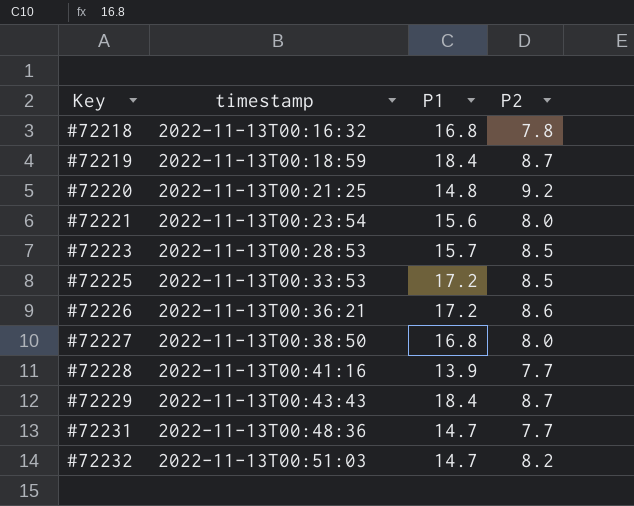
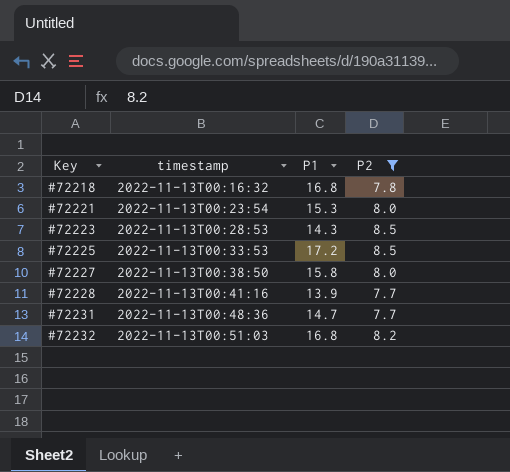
filter: none -> P2 <= 8.5
#72221 | P1: 15.6 -> 15.3
#72223 | P1: 15.7 -> 14.3
#72227 | P1: 16.8 -> 15.8
#72232 | P1: 14.7 -> 16.8

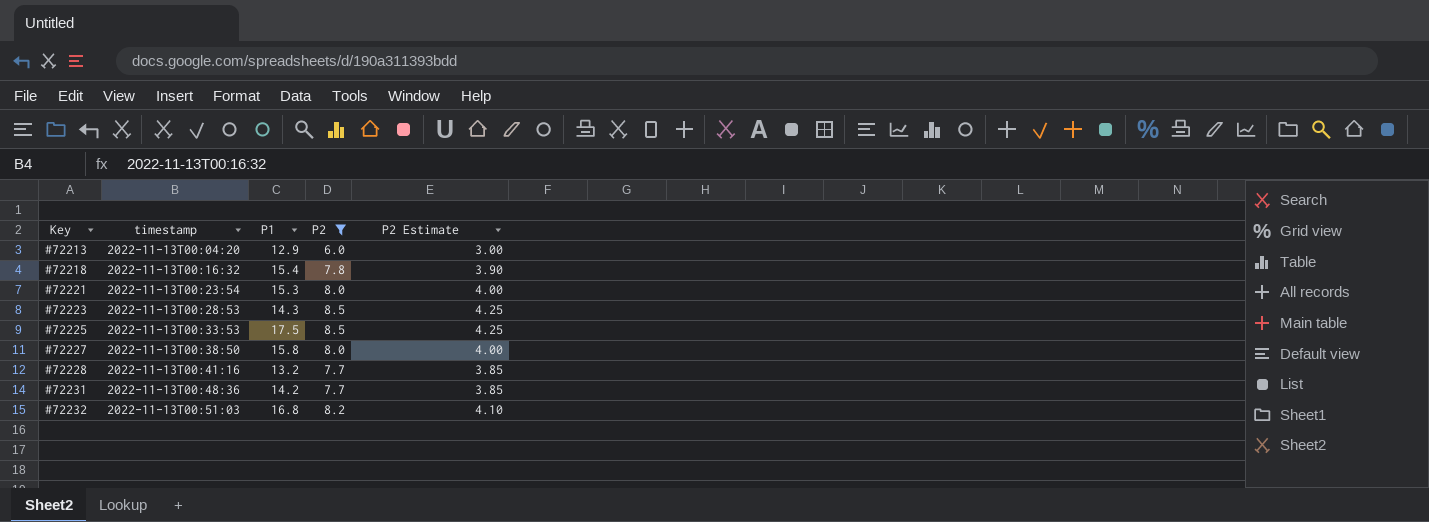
column P2 Estimate | formula: none -> [P2] * 0.5
row #72213: none -> 2022-11-13T00:04:20 | 12.9 | 6.0 | 3.00
#72218 | P1: 16.8 -> 15.4
#72225 | P1: 17.2 -> 17.5
#72228 | P1: 13.9 -> 13.2
#72231 | P1: 14.7 -> 14.2

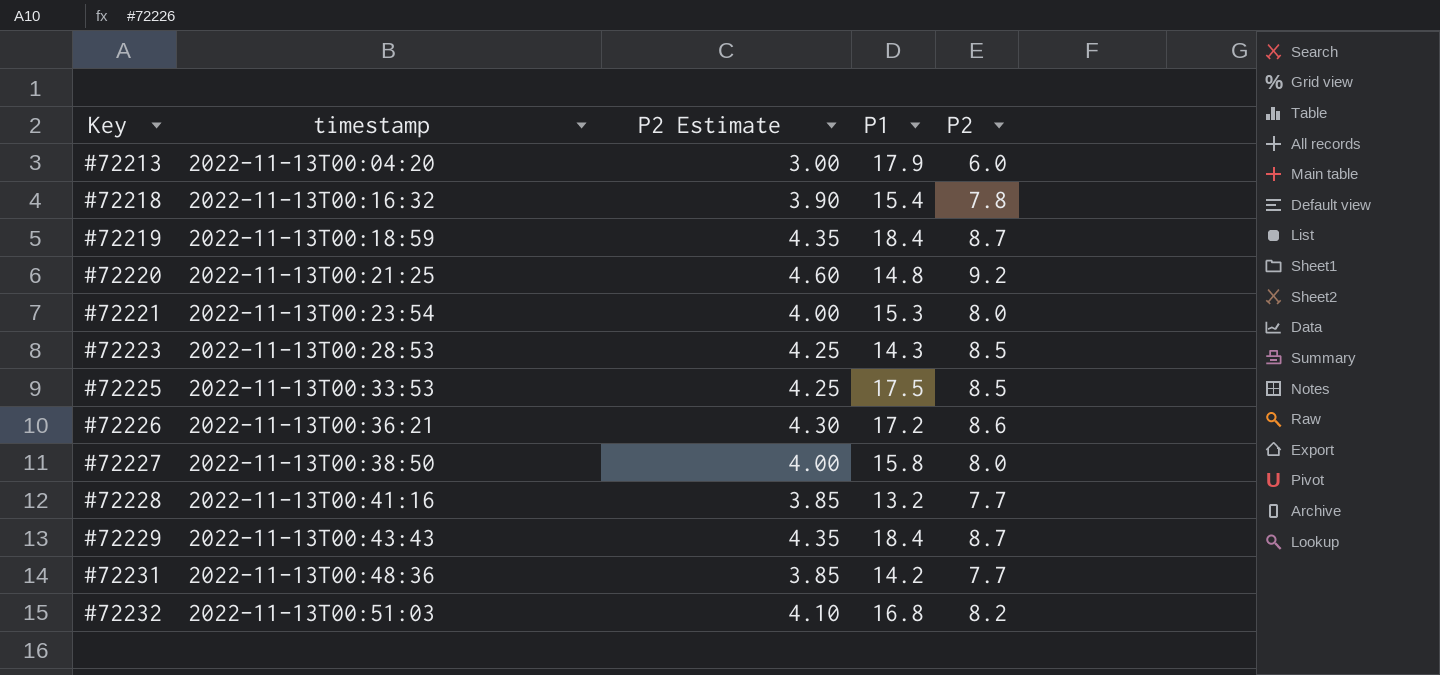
filter: P2 <= 8.5 -> none
column P2 Estimate | position: 5 -> 3
#72213 | P1: 12.9 -> 17.9

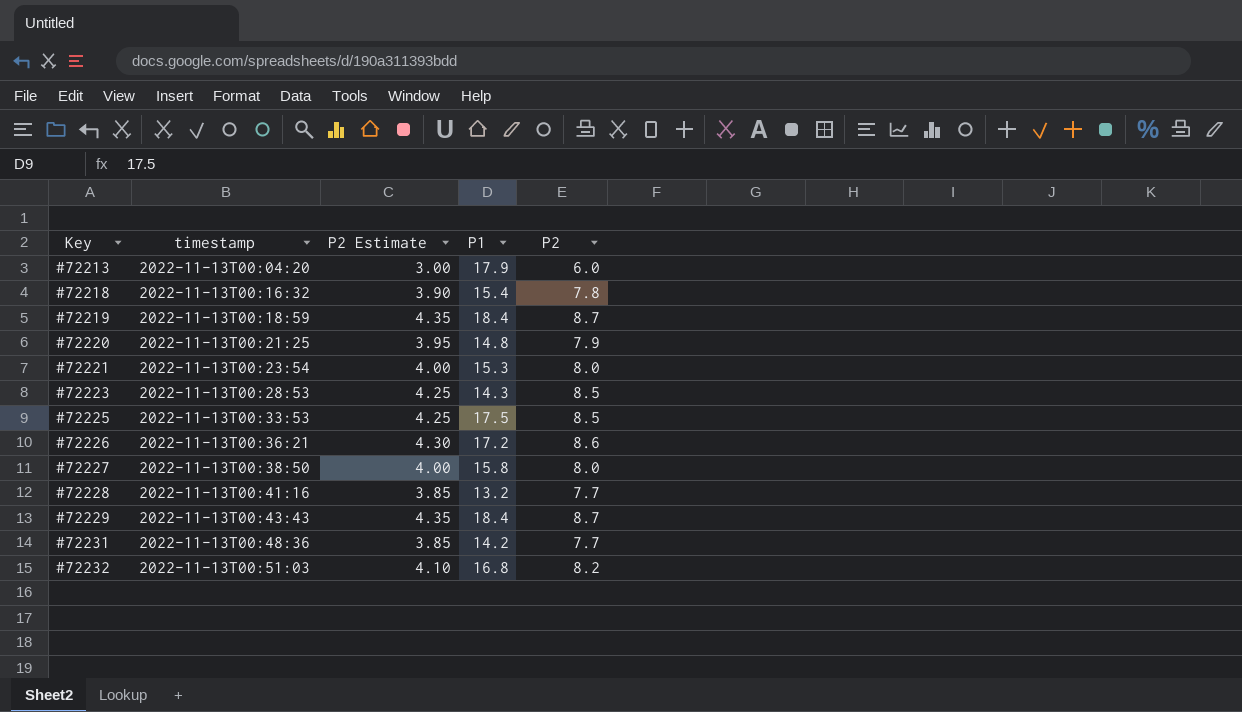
#72220 | P2 Estimate: 4.60 -> 3.95
#72220 | P2: 9.2 -> 7.9

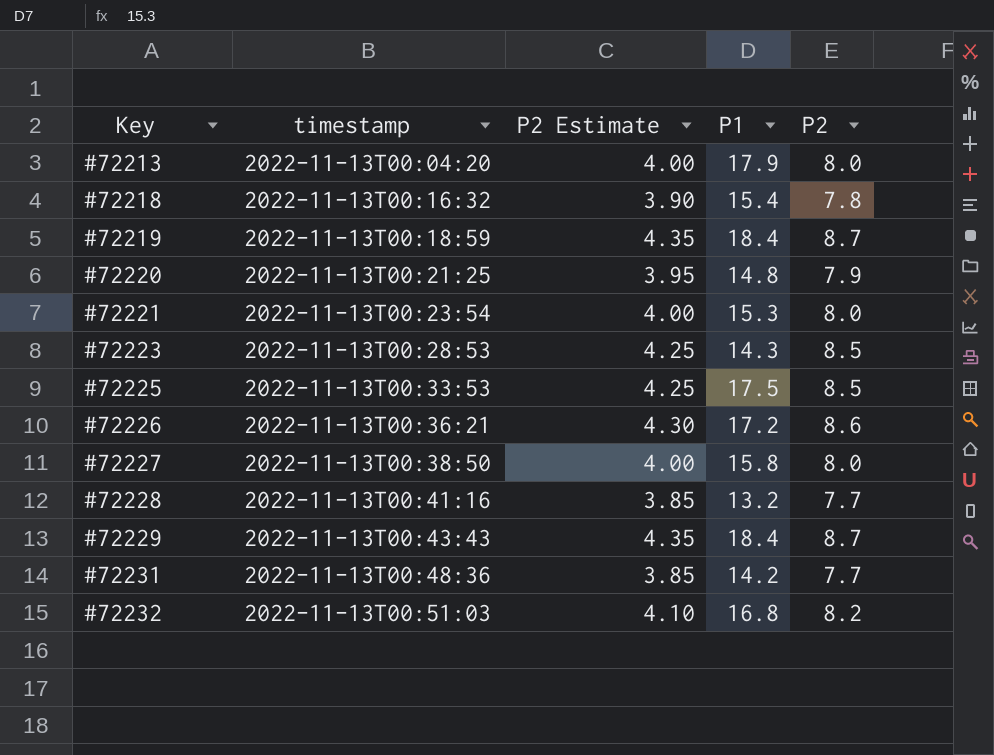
#72213 | P2 Estimate: 3.00 -> 4.00
#72213 | P2: 6.0 -> 8.0

